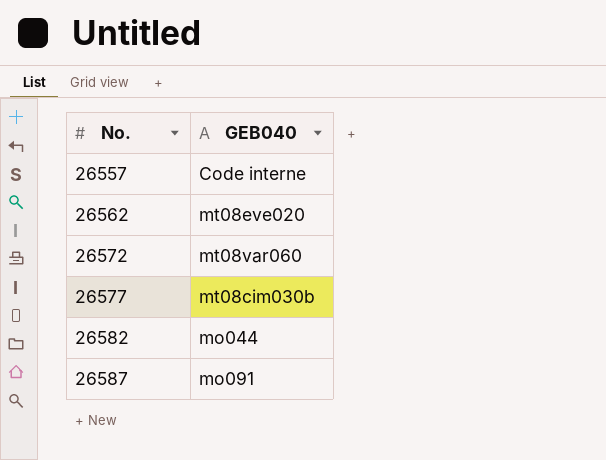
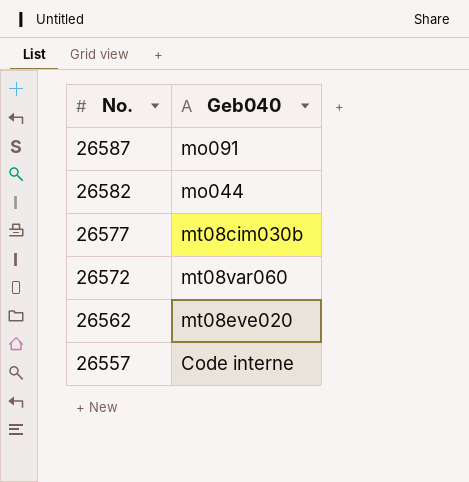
row order: No. ascending -> No. descending
column name: GEB040 -> Geb040

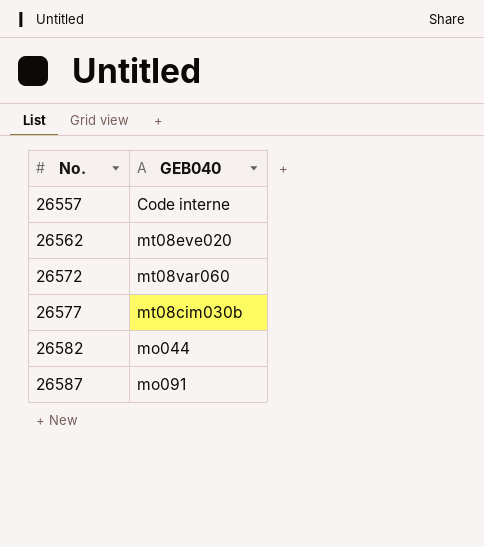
row order: No. descending -> No. ascending
column name: Geb040 -> GEB040

